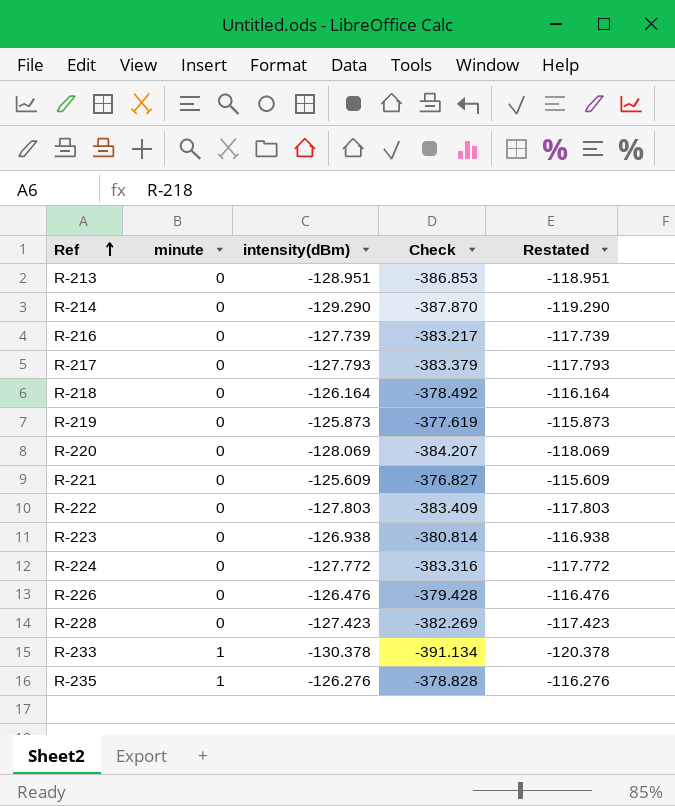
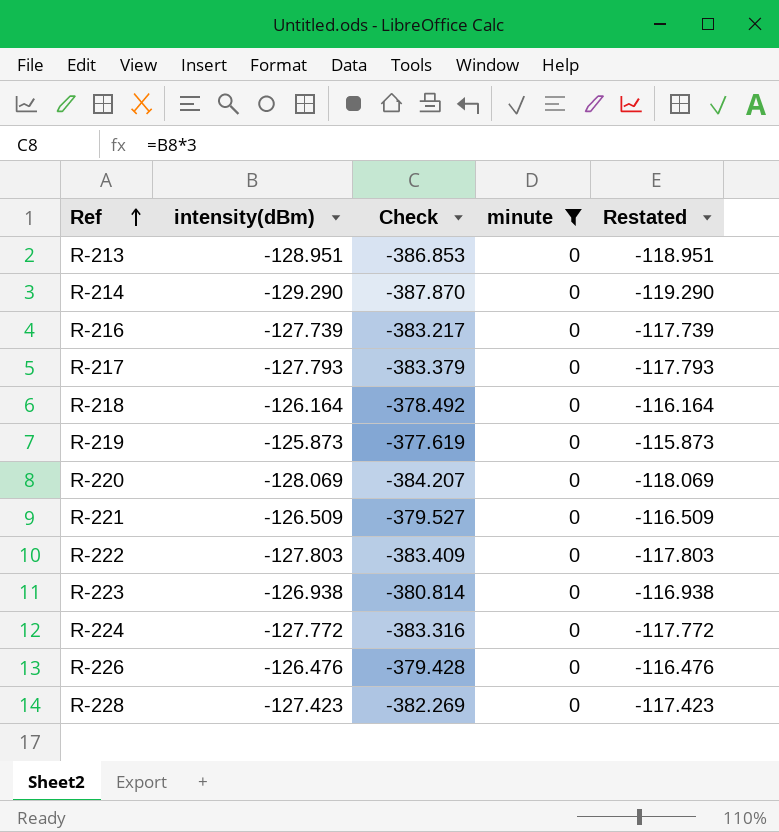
filter: none -> minute = 0
column minute | position: 2 -> 4
R-221 | intensity(dBm): -125.609 -> -126.509
R-221 | Check: -376.827 -> -379.527
R-221 | Restated: -115.609 -> -116.509

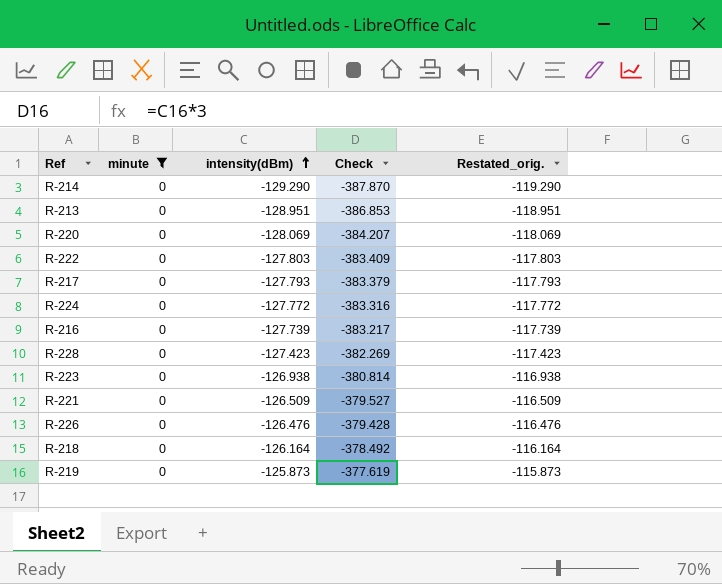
row order: Ref ascending -> intensity(dBm) ascending
column minute | position: 4 -> 2
column name: Restated -> Restated_orig.

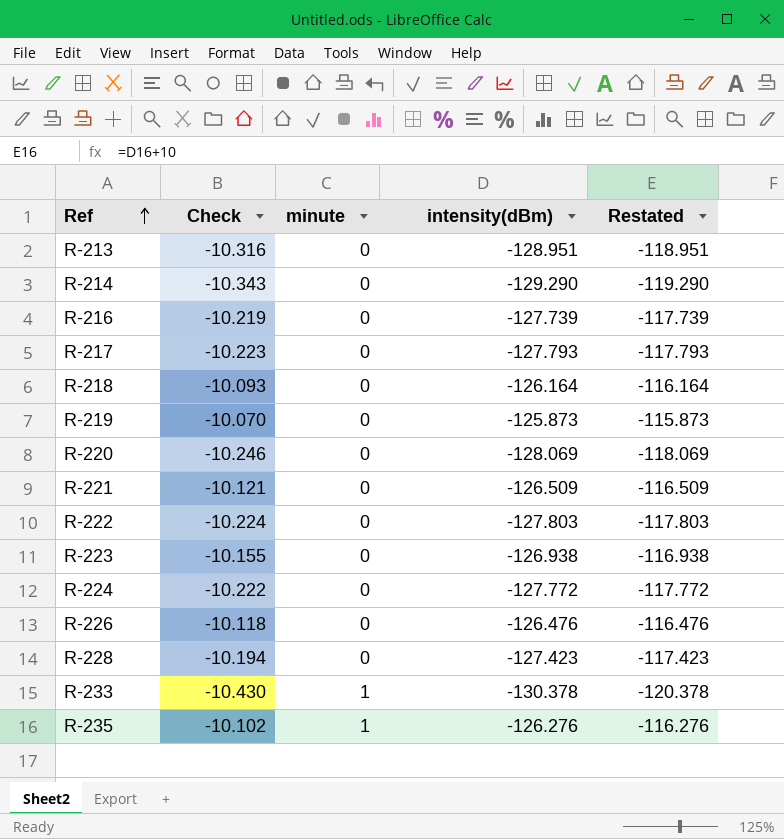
filter: minute = 0 -> none
row order: intensity(dBm) ascending -> Ref ascending
column Check | formula: [intensity(dBm)] * 3 -> [intensity(dBm)] * 0.08
column Check | position: 4 -> 2
column name: Restated_orig. -> Restated

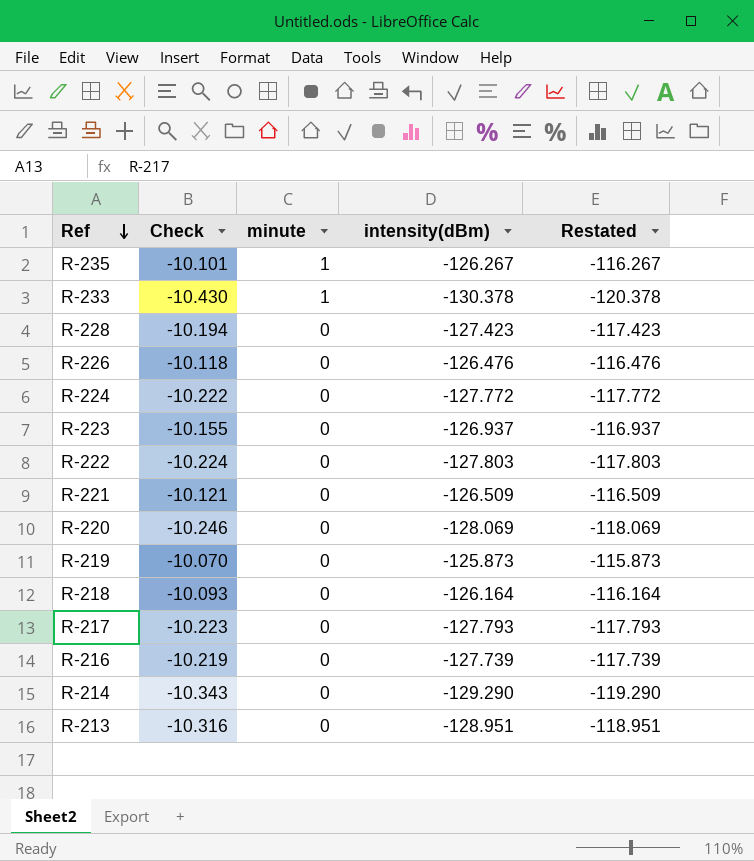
row order: Ref ascending -> Ref descending
R-235 | Check: -10.102 -> -10.101
R-235 | intensity(dBm): -126.276 -> -126.267
R-235 | Restated: -116.276 -> -116.267
R-223 | intensity(dBm): -126.938 -> -126.937
R-223 | Restated: -116.938 -> -116.937

